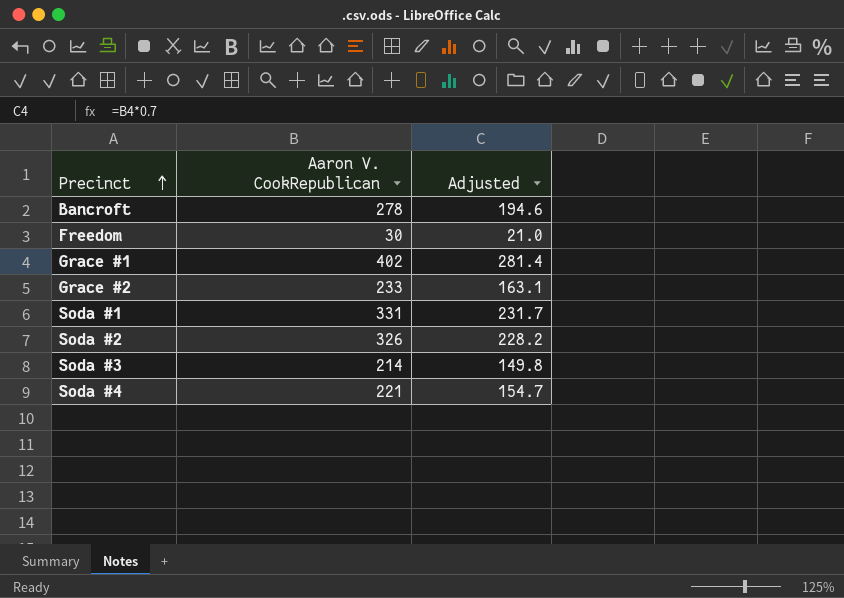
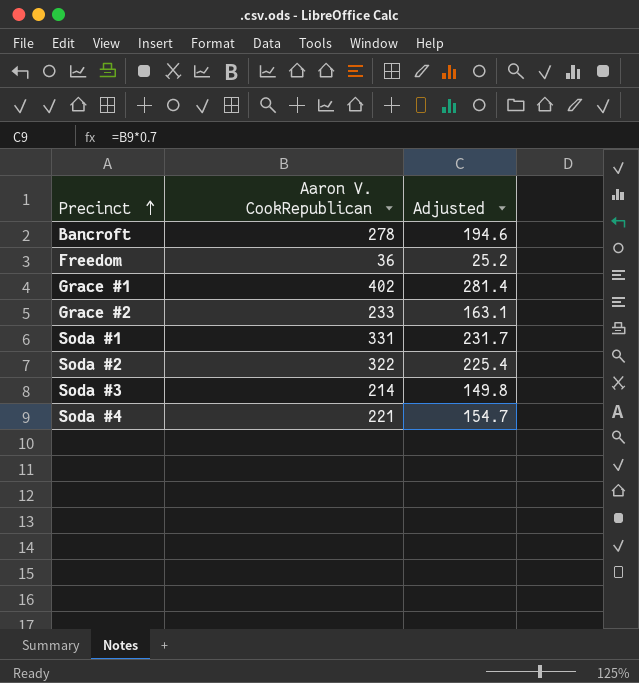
Freedom | Aaron V. CookRepublican: 30 -> 36
Freedom | Adjusted: 21.0 -> 25.2
Soda #2 | Aaron V. CookRepublican: 326 -> 322
Soda #2 | Adjusted: 228.2 -> 225.4

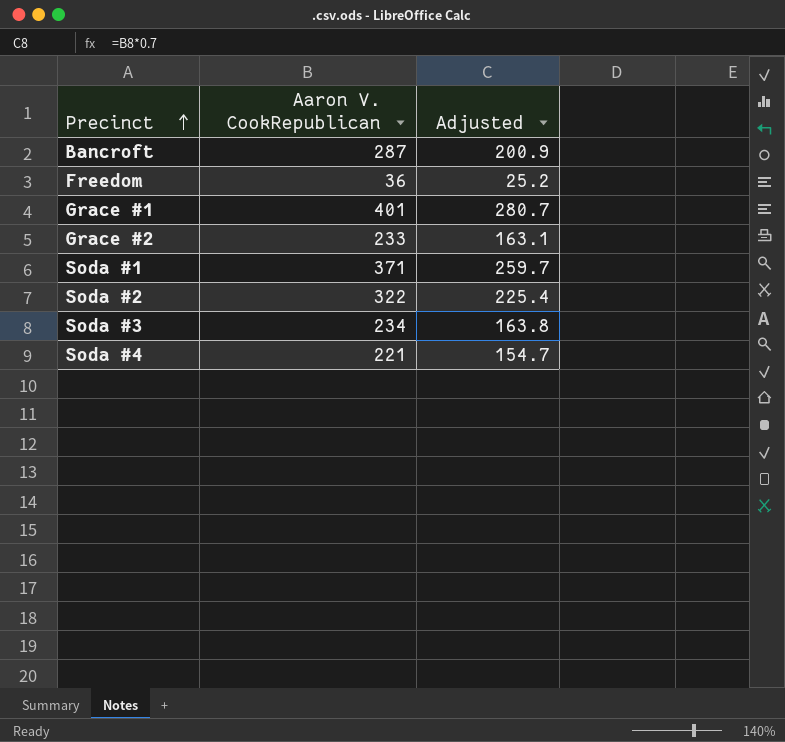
Bancroft | Aaron V. CookRepublican: 278 -> 287
Bancroft | Adjusted: 194.6 -> 200.9
Grace #1 | Aaron V. CookRepublican: 402 -> 401
Grace #1 | Adjusted: 281.4 -> 280.7
Soda #1 | Aaron V. CookRepublican: 331 -> 371
Soda #1 | Adjusted: 231.7 -> 259.7
Soda #3 | Aaron V. CookRepublican: 214 -> 234
Soda #3 | Adjusted: 149.8 -> 163.8

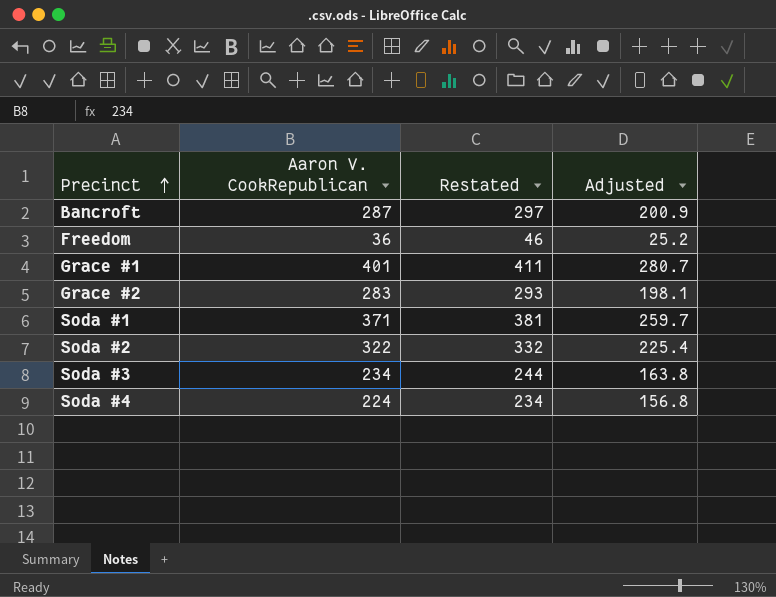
column Restated | formula: none -> [Aaron V. CookRepublican] + 10
Grace #2 | Aaron V. CookRepublican: 233 -> 283
Grace #2 | Adjusted: 163.1 -> 198.1
Soda #4 | Aaron V. CookRepublican: 221 -> 224
Soda #4 | Adjusted: 154.7 -> 156.8

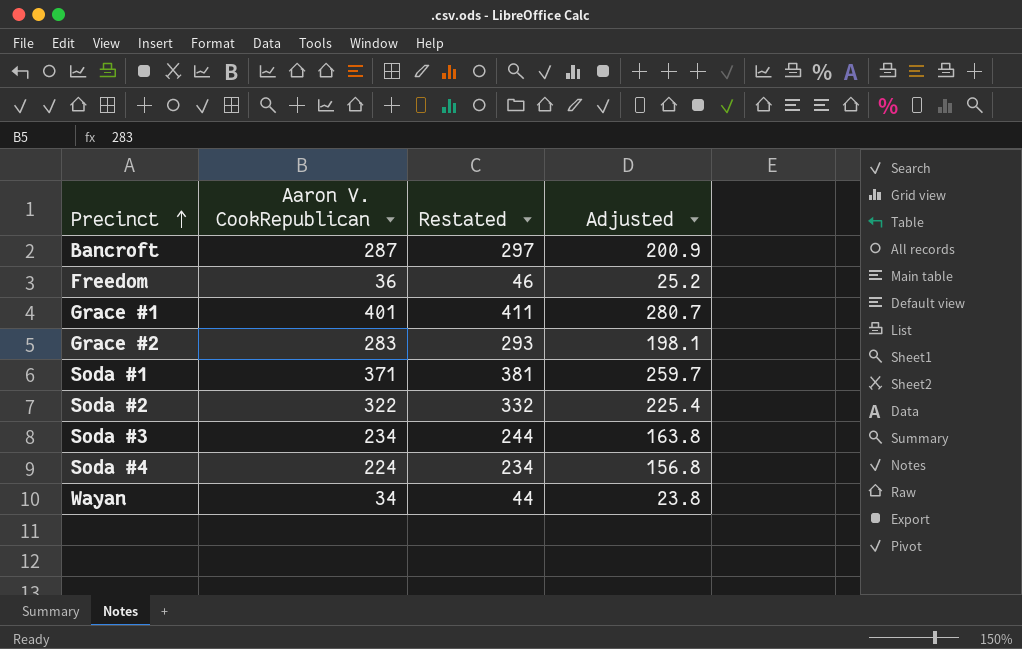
row Wayan: none -> 34 | 44 | 23.8

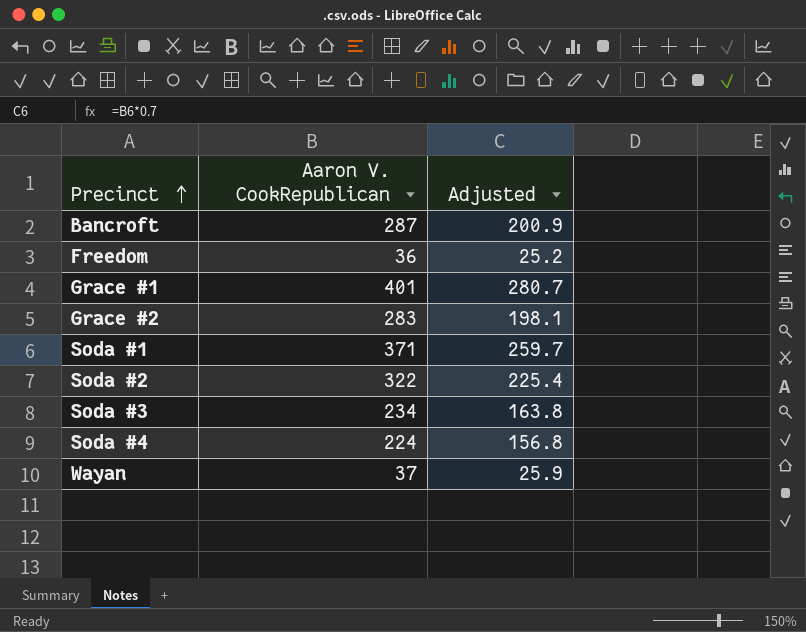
column Restated | formula: [Aaron V. CookRepublican] + 10 -> none
Wayan | Aaron V. CookRepublican: 34 -> 37
Wayan | Adjusted: 23.8 -> 25.9

